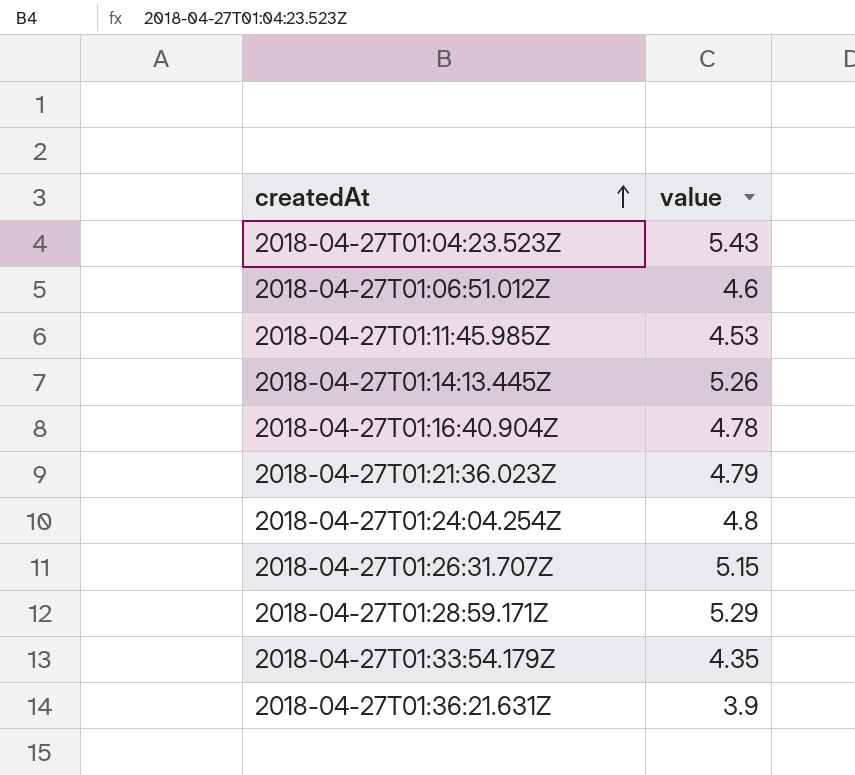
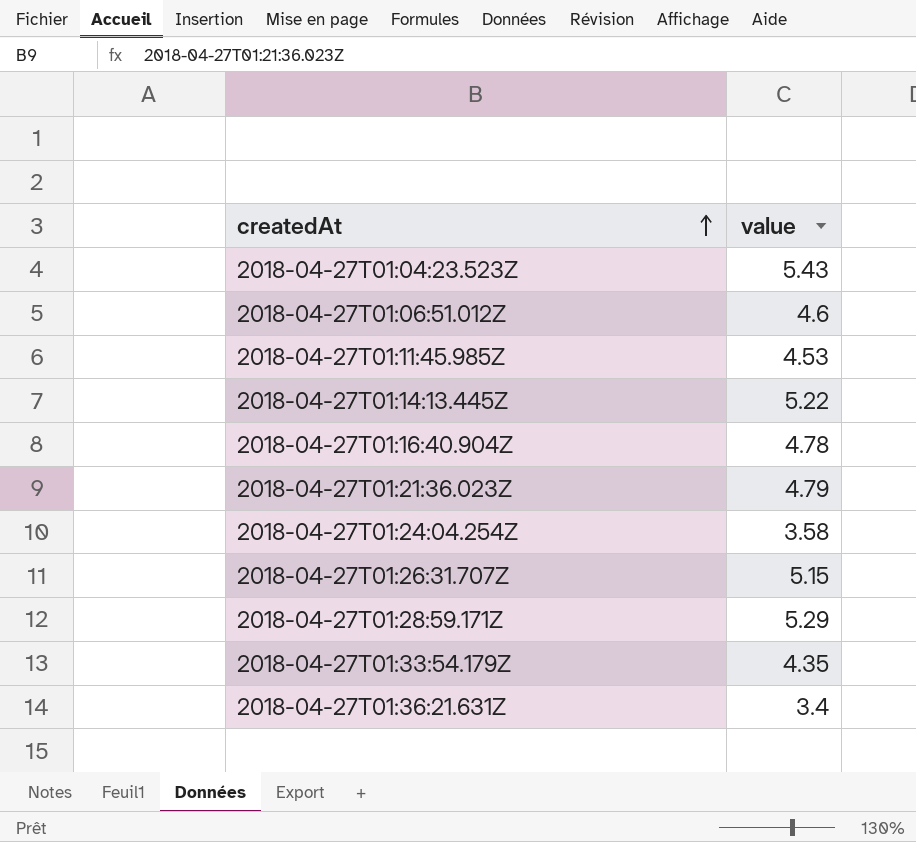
2018-04-27T01:14:13.445Z | value: 5.26 -> 5.22
2018-04-27T01:24:04.254Z | value: 4.8 -> 3.58
2018-04-27T01:36:21.631Z | value: 3.9 -> 3.4

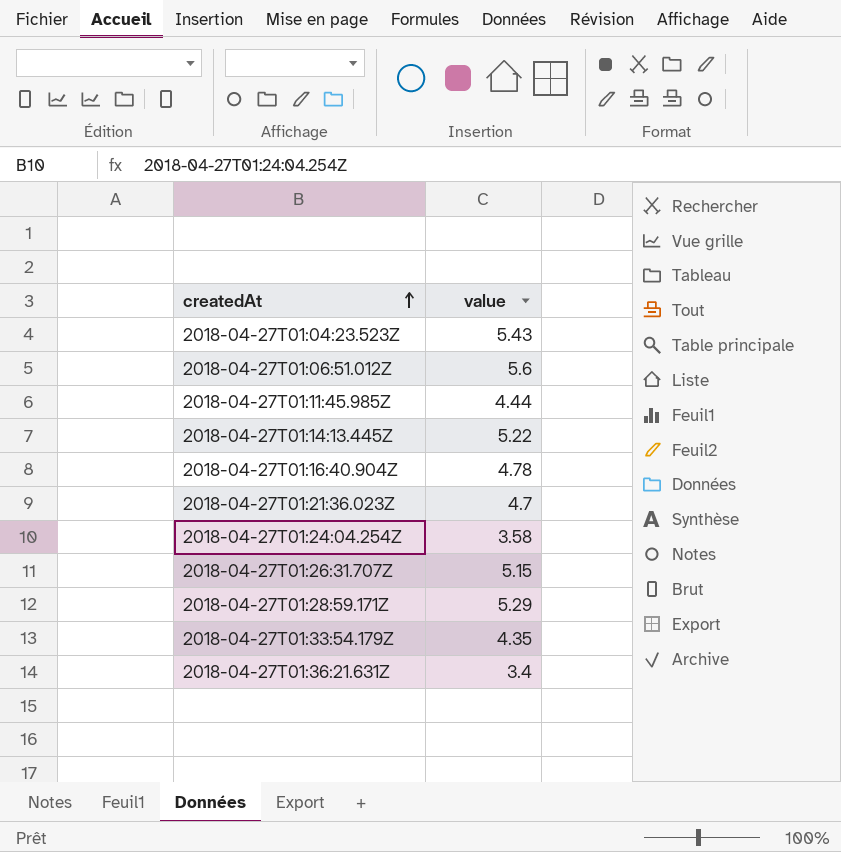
2018-04-27T01:06:51.012Z | value: 4.6 -> 5.6
2018-04-27T01:11:45.985Z | value: 4.53 -> 4.44
2018-04-27T01:21:36.023Z | value: 4.79 -> 4.7

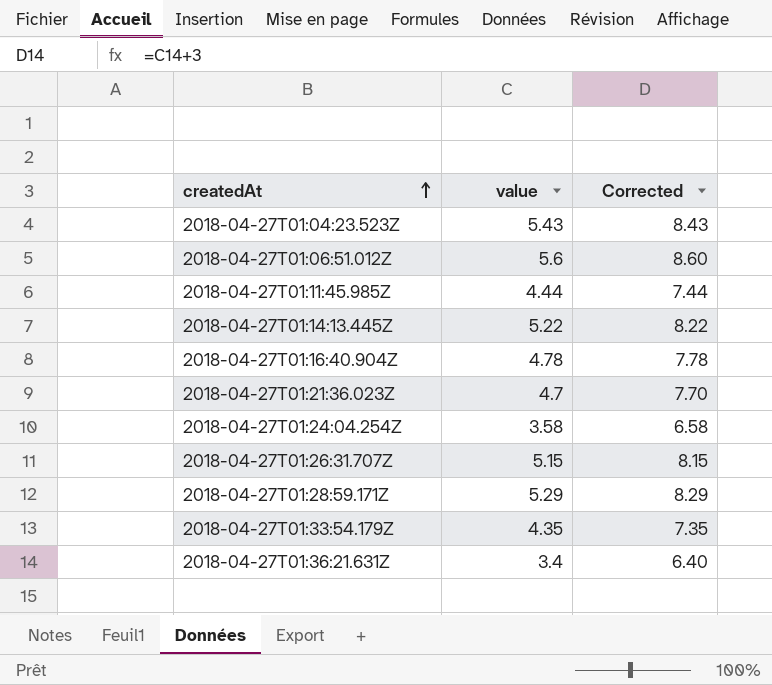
column Corrected | formula: none -> [value] + 3

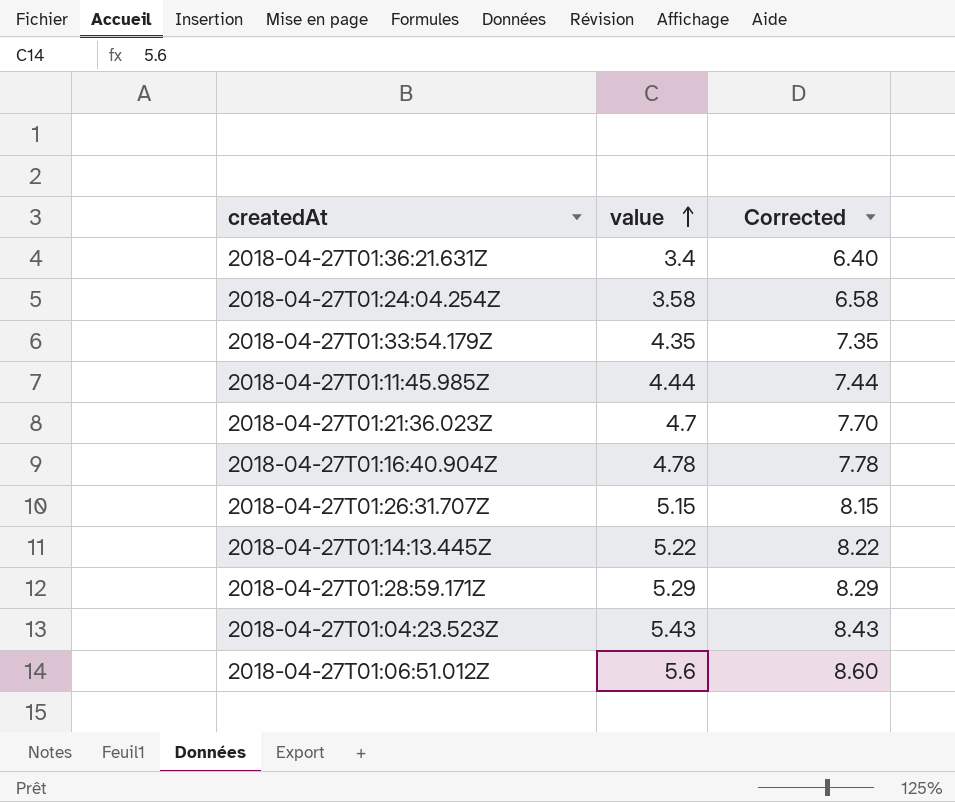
row order: createdAt ascending -> value ascending

